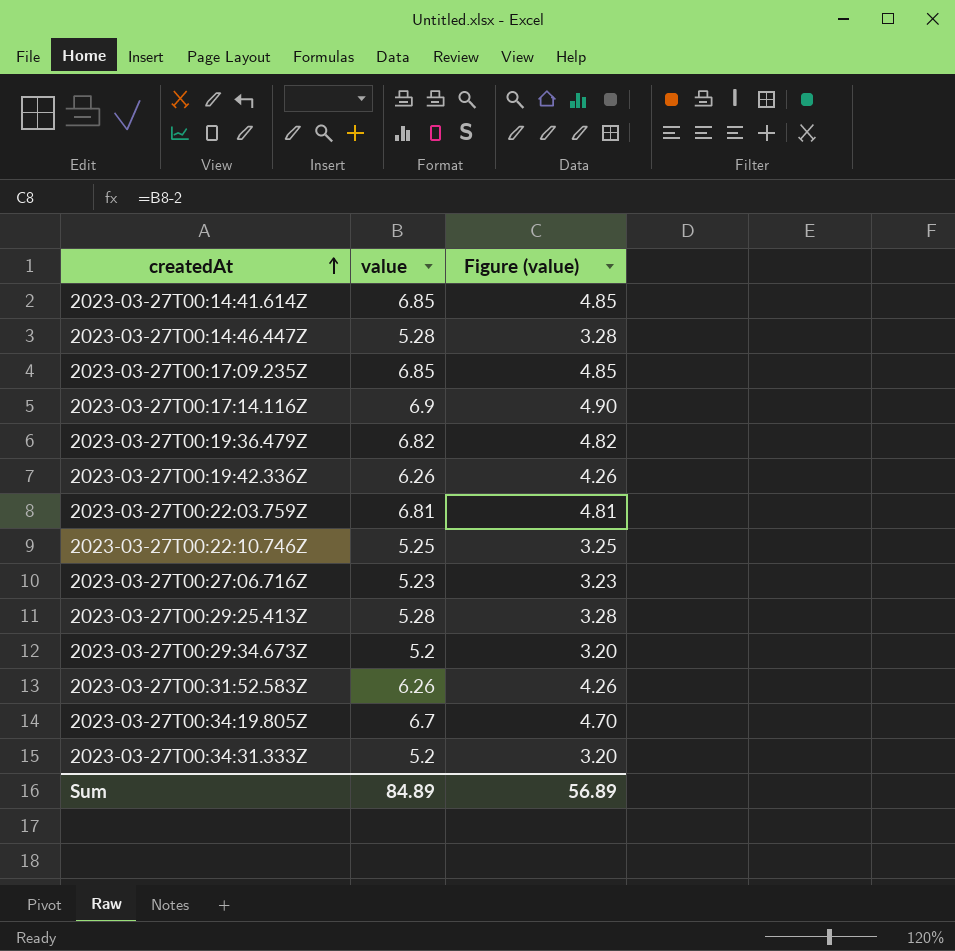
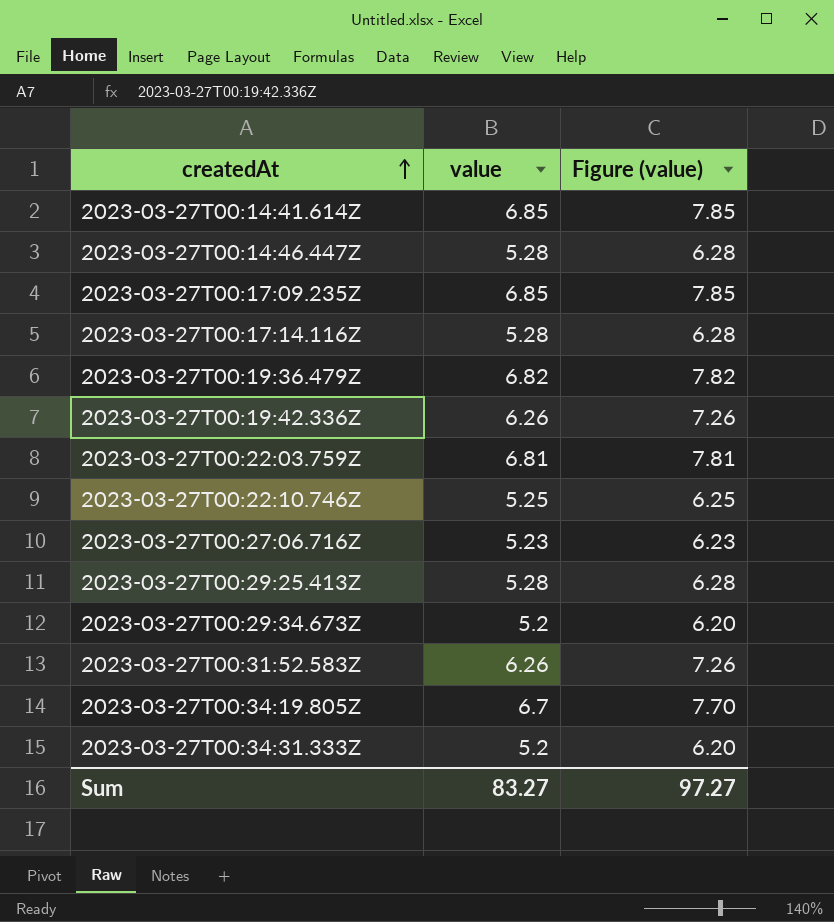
column Figure (value) | formula: [value] - 2 -> [value] + 1
2023-03-27T00:17:14.116Z | value: 6.9 -> 5.28
Sum | value: 84.89 -> 83.27
Sum | Figure (value): 56.89 -> 97.27

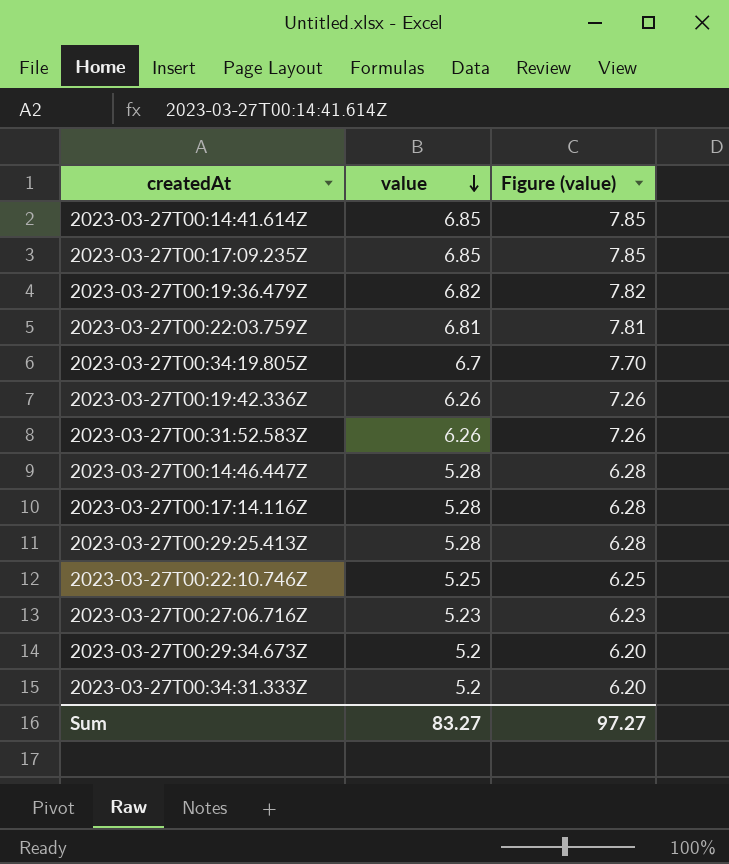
row order: createdAt ascending -> value descending

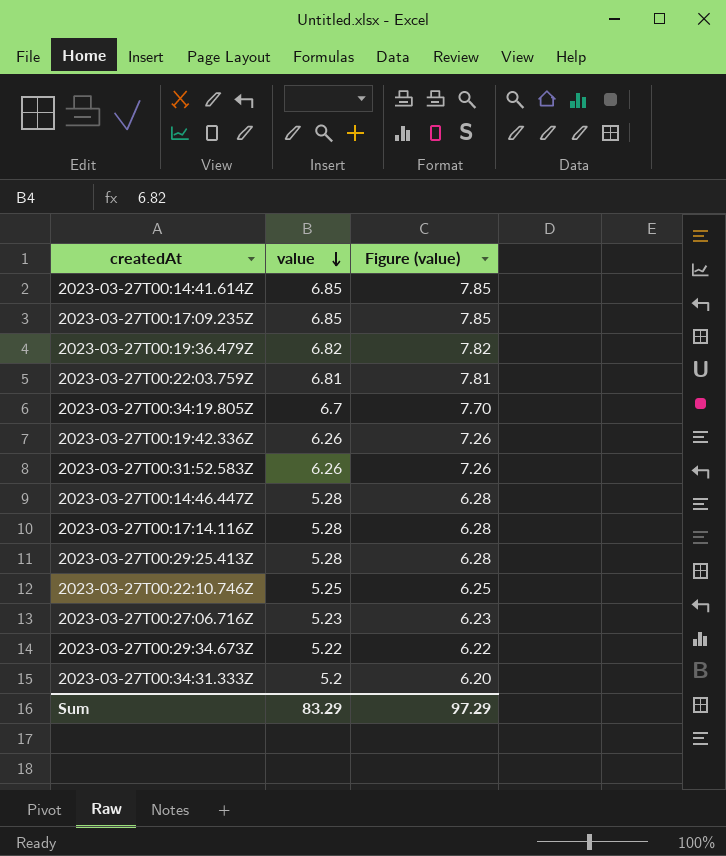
2023-03-27T00:29:34.673Z | value: 5.2 -> 5.22
2023-03-27T00:29:34.673Z | Figure (value): 6.20 -> 6.22
Sum | value: 83.27 -> 83.29
Sum | Figure (value): 97.27 -> 97.29

